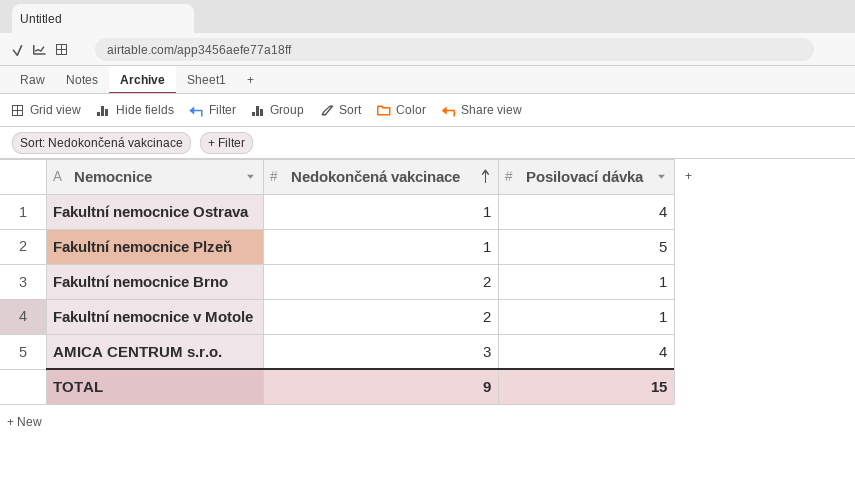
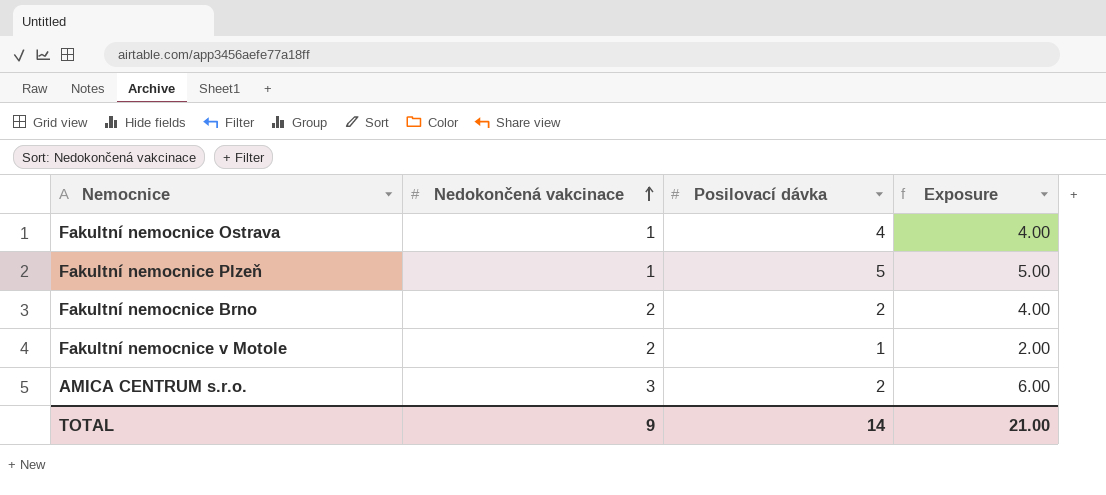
column Exposure | formula: none -> [Nedokončená vakcinace] * [Posilovací dávka]
Fakultní nemocnice Brno | Posilovací dávka: 1 -> 2
AMICA CENTRUM s.r.o. | Posilovací dávka: 4 -> 2
TOTAL | Posilovací dávka: 15 -> 14

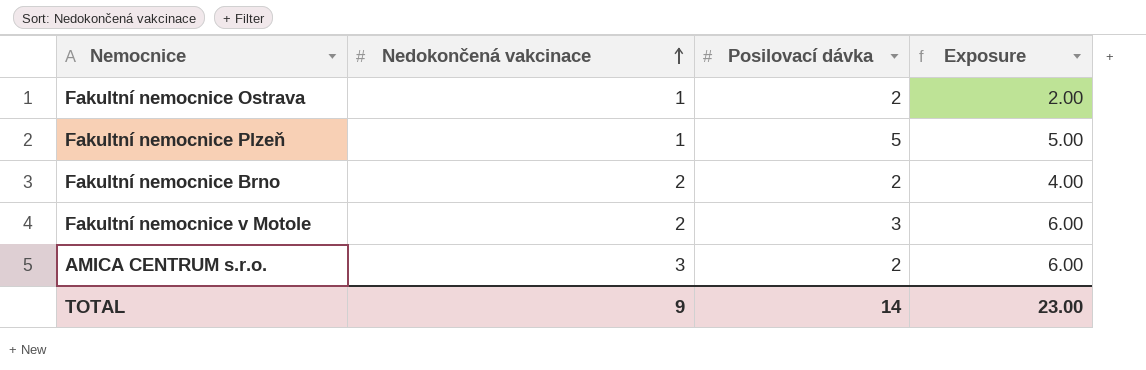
Fakultní nemocnice Ostrava | Posilovací dávka: 4 -> 2
Fakultní nemocnice Ostrava | Exposure: 4.00 -> 2.00
Fakultní nemocnice v Motole | Posilovací dávka: 1 -> 3
Fakultní nemocnice v Motole | Exposure: 2.00 -> 6.00
TOTAL | Exposure: 21.00 -> 23.00

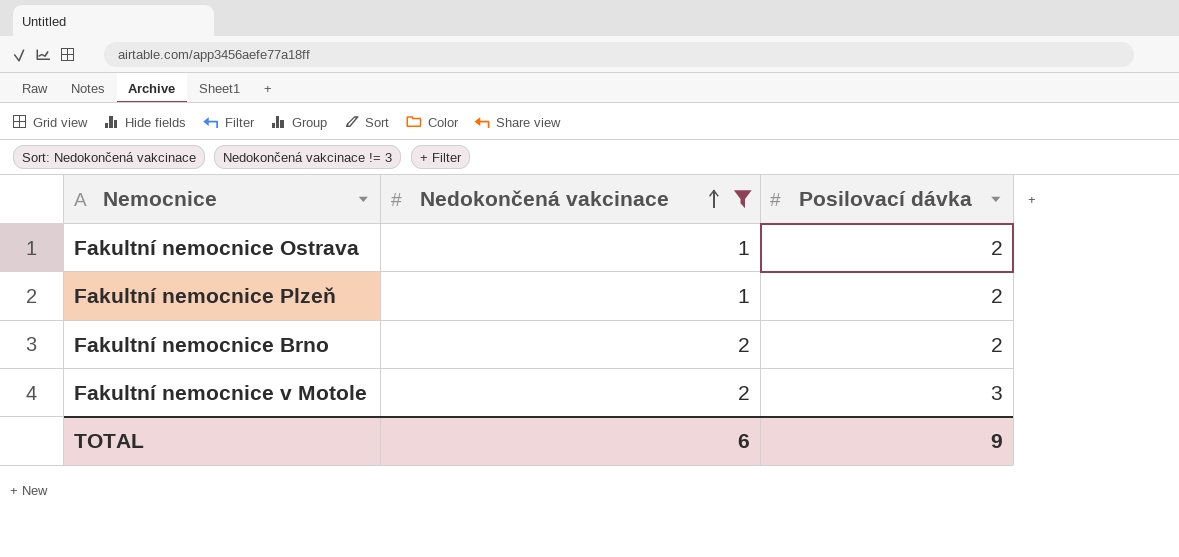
filter: none -> Nedokončená vakcinace != 3
column Exposure | formula: [Nedokončená vakcinace] * [Posilovací dávka] -> none
Fakultní nemocnice Plzeň | Posilovací dávka: 5 -> 2
TOTAL | Nedokončená vakcinace: 9 -> 6
TOTAL | Posilovací dávka: 14 -> 9

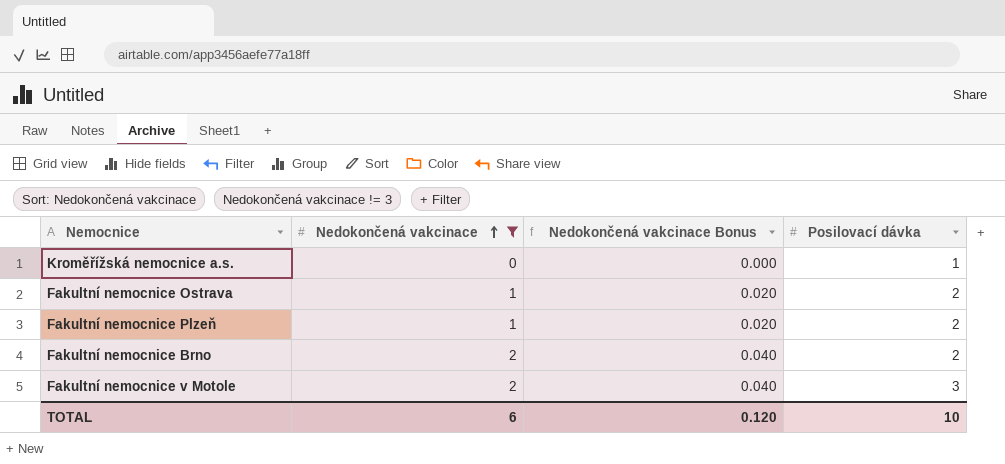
column Nedokončená vakcinace Bonus | formula: none -> [Nedokončená vakcinace] * 0.02
row Kroměřížská nemocnice a.s.: none -> 0 | 0.000 | 1
TOTAL | Posilovací dávka: 9 -> 10

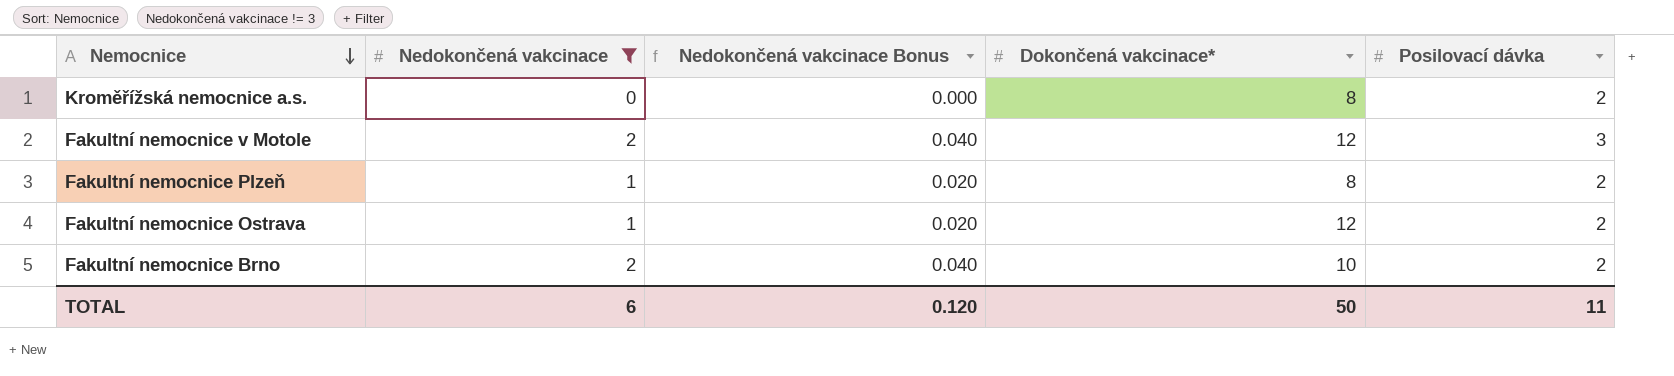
row order: Nedokončená vakcinace ascending -> Nemocnice descending
column Dokončená vakcinace* | position: none -> 4
Kroměřížská nemocnice a.s. | Posilovací dávka: 1 -> 2
TOTAL | Posilovací dávka: 10 -> 11

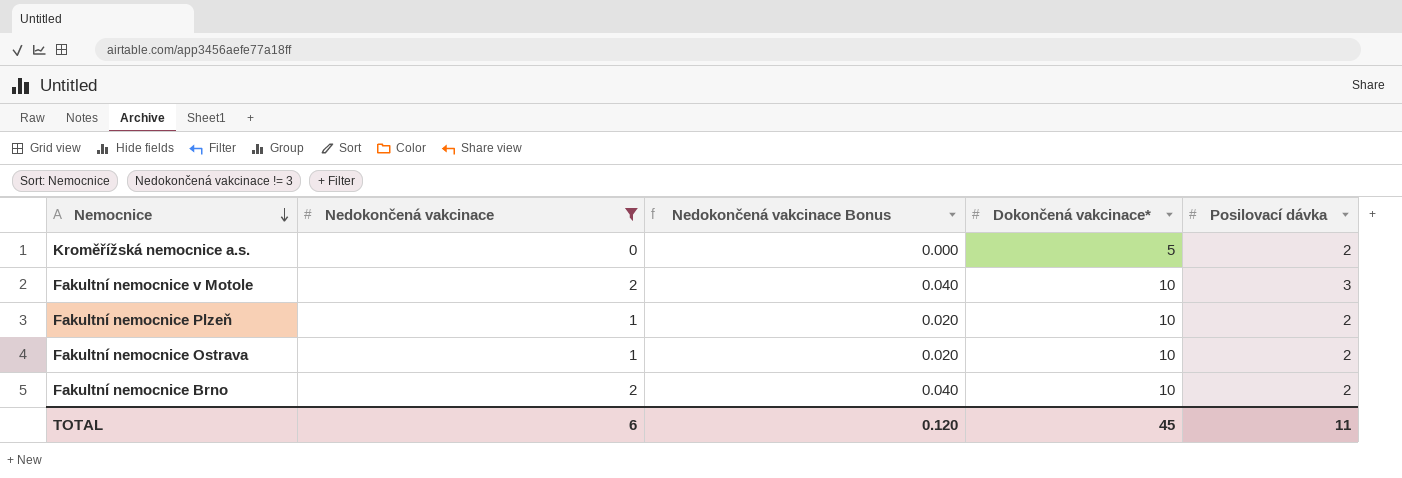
Kroměřížská nemocnice a.s. | Dokončená vakcinace*: 8 -> 5
Fakultní nemocnice v Motole | Dokončená vakcinace*: 12 -> 10
Fakultní nemocnice Plzeň | Dokončená vakcinace*: 8 -> 10
Fakultní nemocnice Ostrava | Dokončená vakcinace*: 12 -> 10
TOTAL | Dokončená vakcinace*: 50 -> 45

